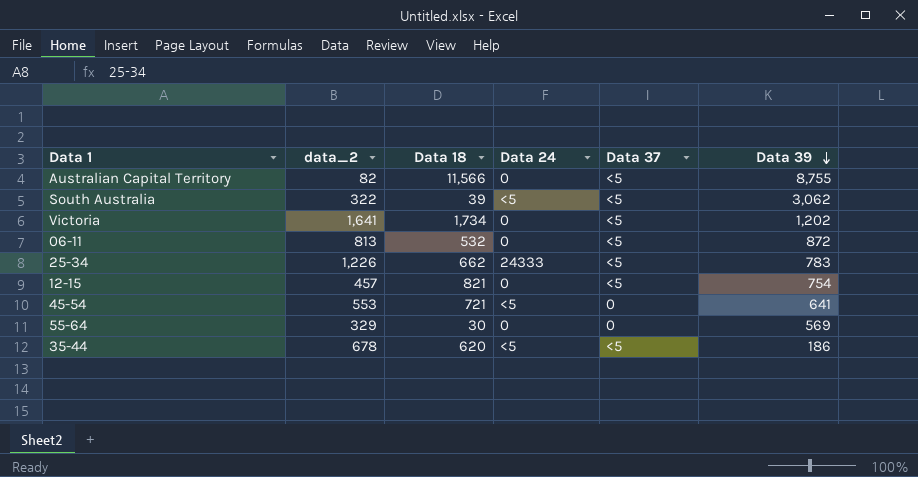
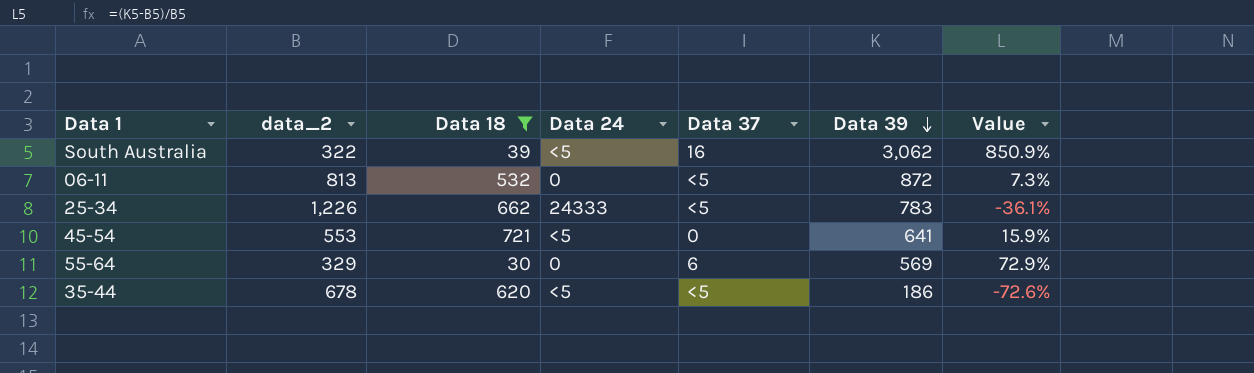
filter: none -> Data 18 <= 721
column Value | formula: none -> ([Data 39] - [data_2]) / [data_2]
South Australia | Data 37: <5 -> 16
55-64 | Data 37: 0 -> 6

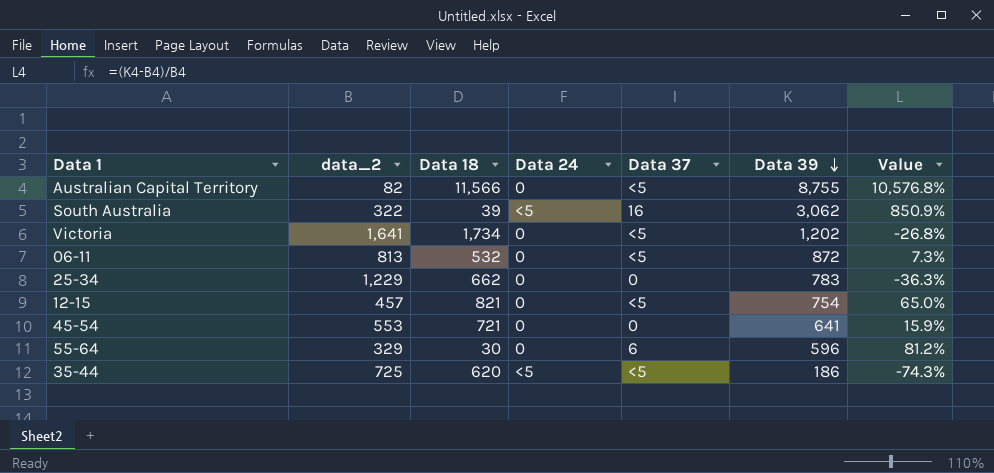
filter: Data 18 <= 721 -> none
25-34 | data_2: 1,226 -> 1,229
25-34 | Data 24: 24333 -> 0
25-34 | Data 37: <5 -> 0
25-34 | Value: -36.1% -> -36.3%
45-54 | Data 24: <5 -> 0
55-64 | Data 39: 569 -> 596
55-64 | Value: 72.9% -> 81.2%
35-44 | data_2: 678 -> 725
35-44 | Value: -72.6% -> -74.3%

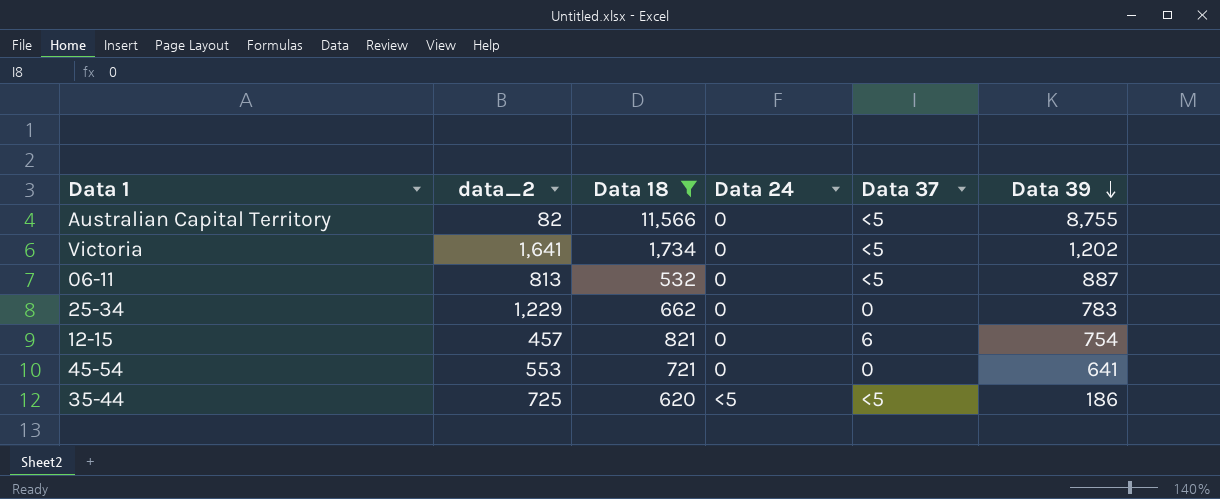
filter: none -> Data 18 >= 532
column Value | formula: ([Data 39] - [data_2]) / [data_2] -> none
06-11 | Data 39: 872 -> 887
12-15 | Data 37: <5 -> 6

